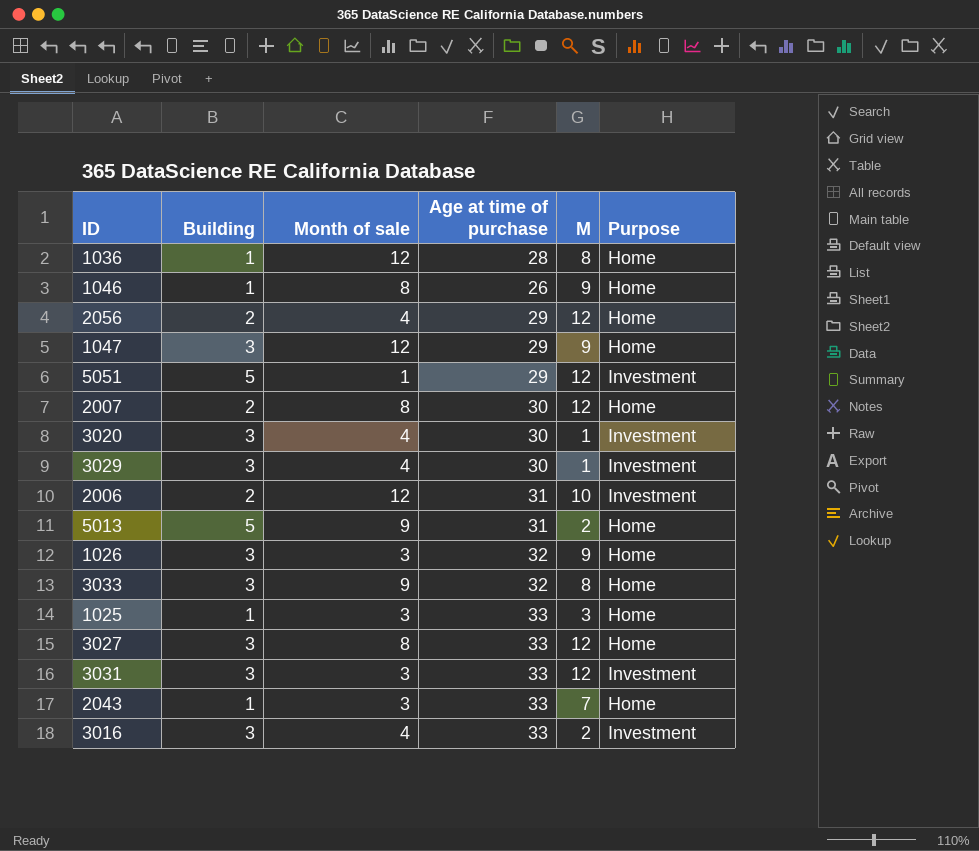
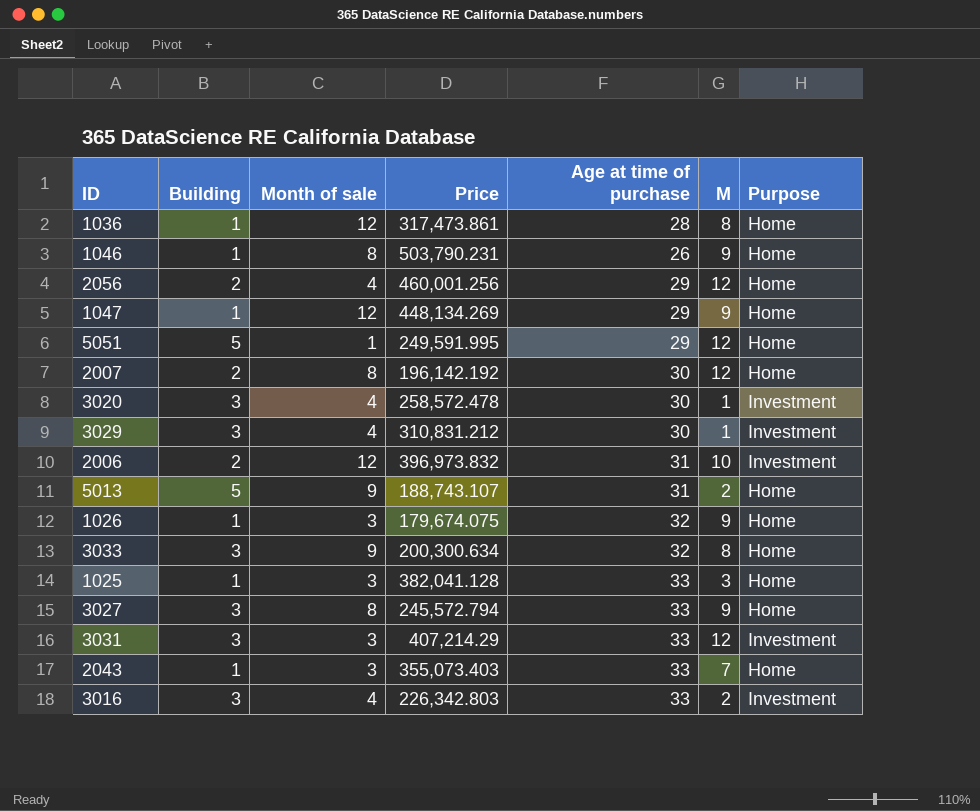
column Price | position: none -> 4
1047 | Building: 3 -> 1
5051 | Purpose: Investment -> Home
1026 | Building: 3 -> 1
3027 | M: 12 -> 9

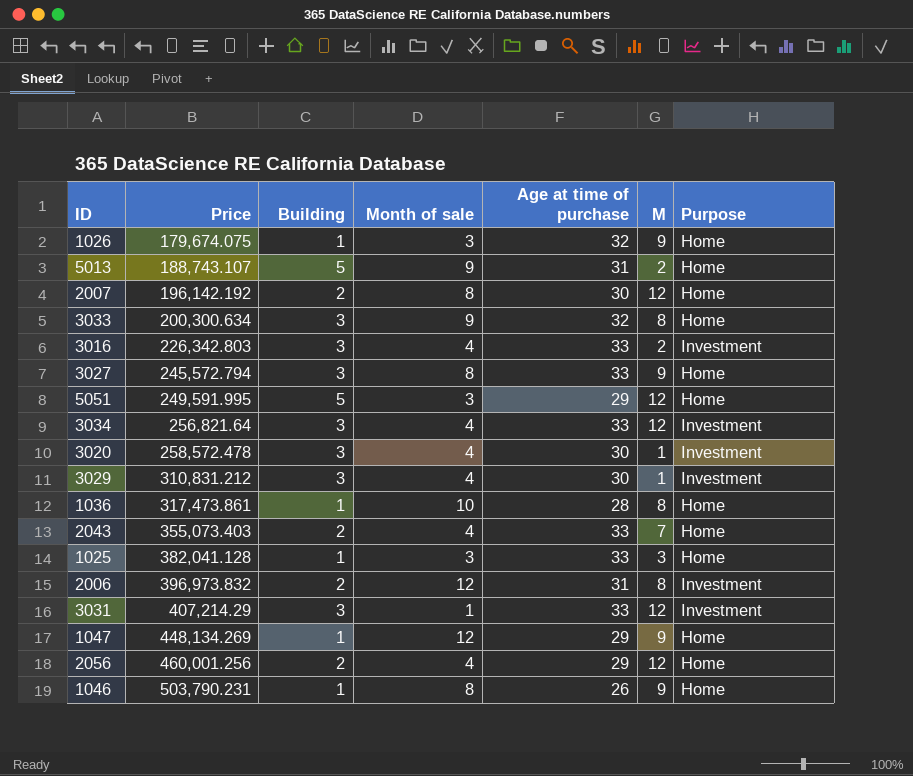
row order: none -> Price ascending
column Price | position: 4 -> 2
5051 | Month of sale: 1 -> 3
row 3034: none -> 256,821.64 | 3 | 4 | 33 | 12 | Investment
1036 | Month of sale: 12 -> 10
2043 | Building: 1 -> 2
2043 | Month of sale: 3 -> 4
2006 | M: 10 -> 8
3031 | Month of sale: 3 -> 1

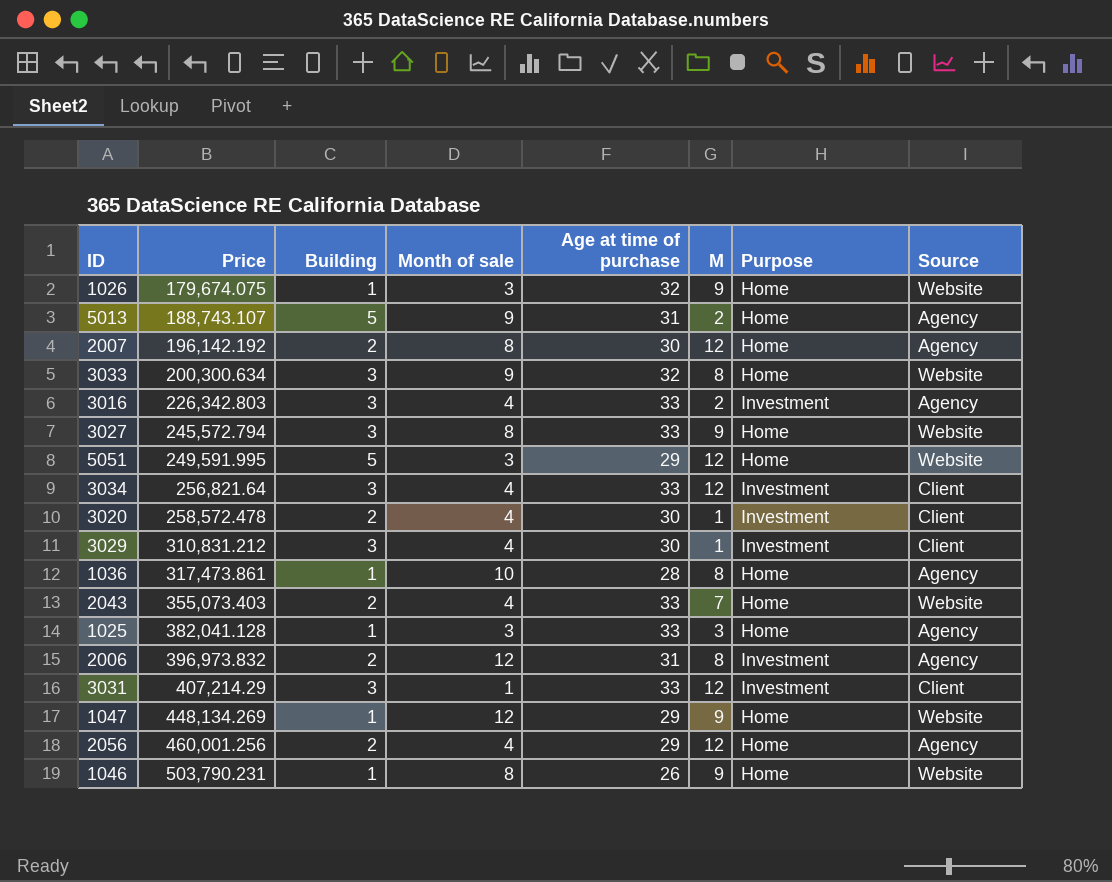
column Source | position: none -> 8
3020 | Building: 3 -> 2

